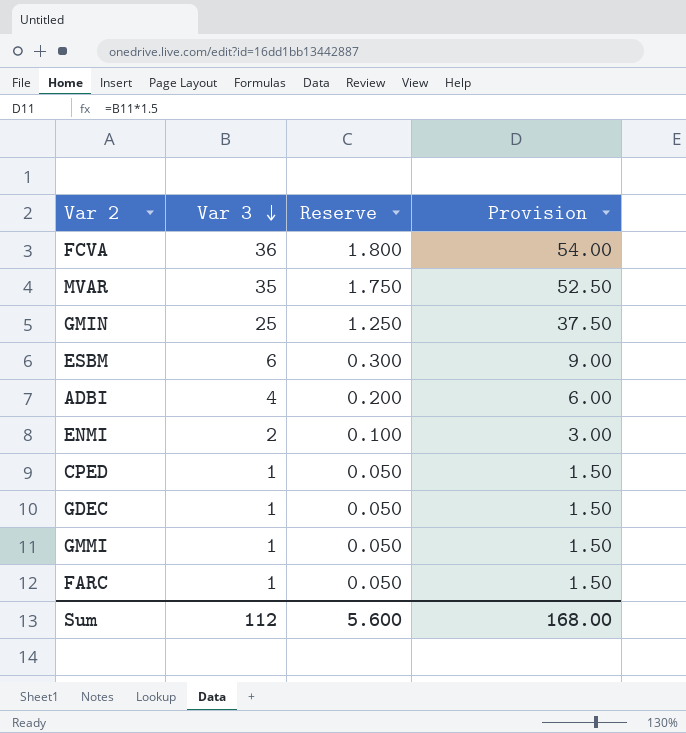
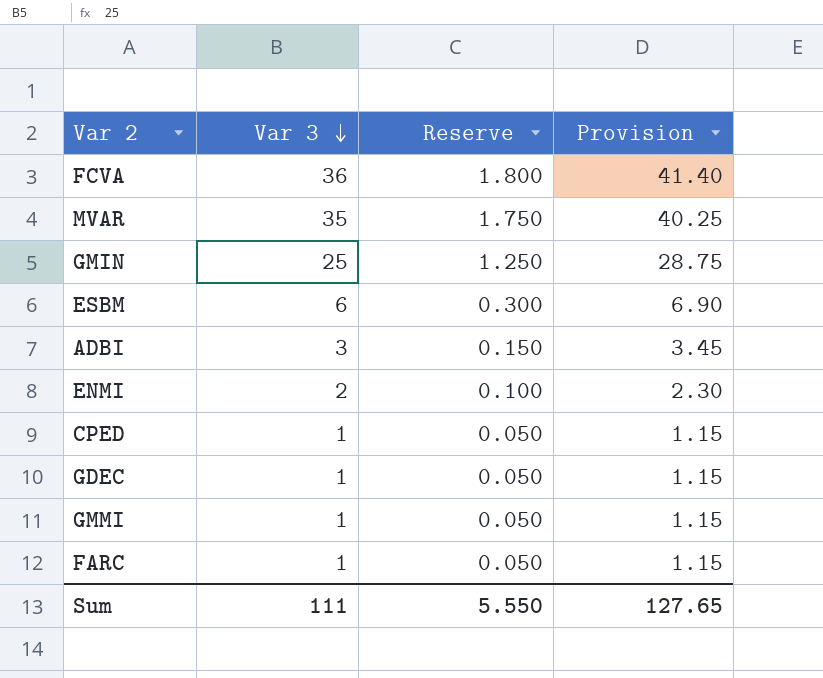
column Provision | formula: [Var 3] * 1.5 -> [Var 3] * 1.15
ADBI | Var 3: 4 -> 3
ADBI | Reserve: 0.200 -> 0.150
Sum | Var 3: 112 -> 111
Sum | Reserve: 5.600 -> 5.550
Sum | Provision: 168.00 -> 127.65

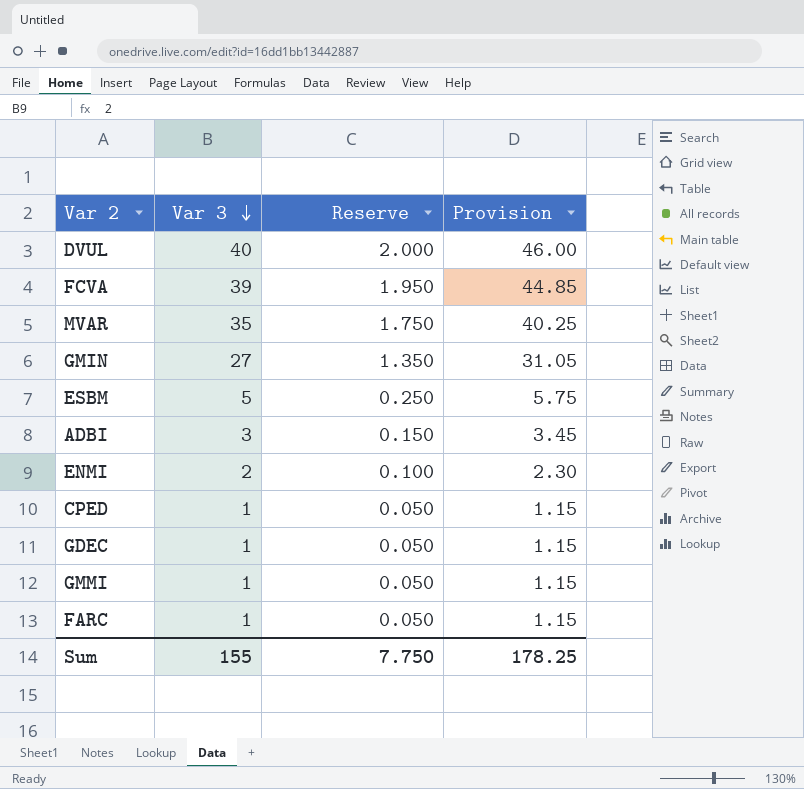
row DVUL: none -> 40 | 2.000 | 46.00
FCVA | Var 3: 36 -> 39
FCVA | Reserve: 1.800 -> 1.950
FCVA | Provision: 41.40 -> 44.85
GMIN | Var 3: 25 -> 27
GMIN | Reserve: 1.250 -> 1.350
GMIN | Provision: 28.75 -> 31.05
ESBM | Var 3: 6 -> 5
ESBM | Reserve: 0.300 -> 0.250
ESBM | Provision: 6.90 -> 5.75
Sum | Var 3: 111 -> 155
Sum | Reserve: 5.550 -> 7.750
Sum | Provision: 127.65 -> 178.25

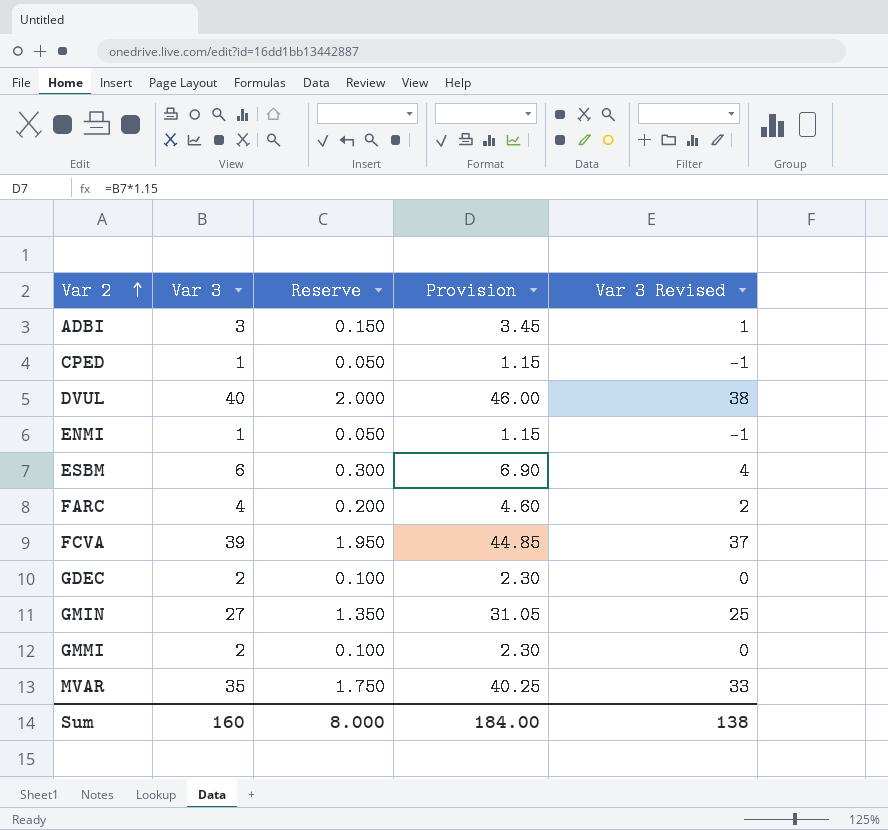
row order: Var 3 descending -> Var 2 ascending
column Var 3 Revised | formula: none -> [Var 3] - 2
ENMI | Var 3: 2 -> 1
ENMI | Reserve: 0.100 -> 0.050
ENMI | Provision: 2.30 -> 1.15
ESBM | Var 3: 5 -> 6
ESBM | Reserve: 0.250 -> 0.300
ESBM | Provision: 5.75 -> 6.90
FARC | Var 3: 1 -> 4
FARC | Reserve: 0.050 -> 0.200
FARC | Provision: 1.15 -> 4.60
GDEC | Var 3: 1 -> 2
GDEC | Reserve: 0.050 -> 0.100
GDEC | Provision: 1.15 -> 2.30
GMMI | Var 3: 1 -> 2
GMMI | Reserve: 0.050 -> 0.100
GMMI | Provision: 1.15 -> 2.30
Sum | Var 3: 155 -> 160
Sum | Reserve: 7.750 -> 8.000
Sum | Provision: 178.25 -> 184.00

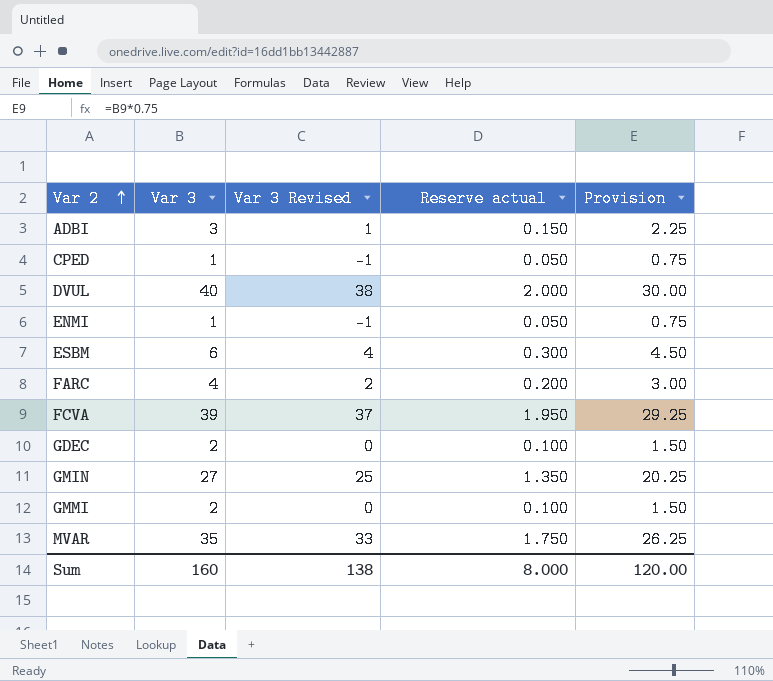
column Var 3 Revised | position: 5 -> 3
column name: Reserve -> Reserve actual
column Provision | formula: [Var 3] * 1.15 -> [Var 3] * 0.75
Sum | Provision: 184.00 -> 120.00

